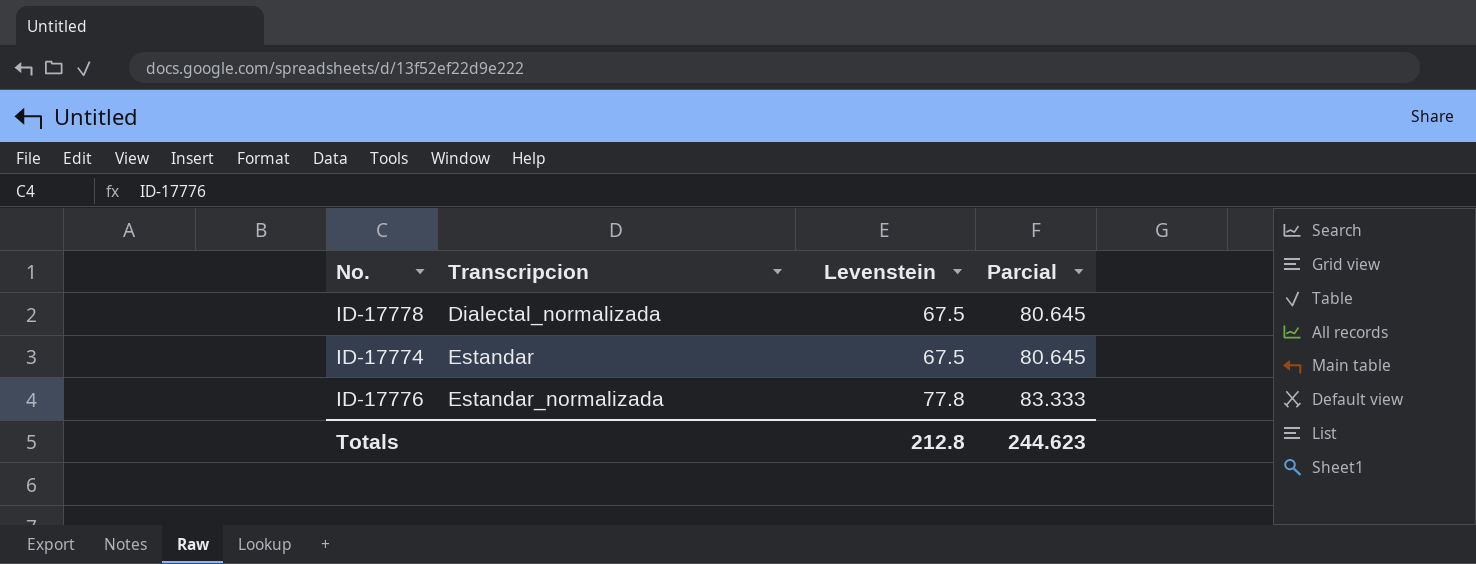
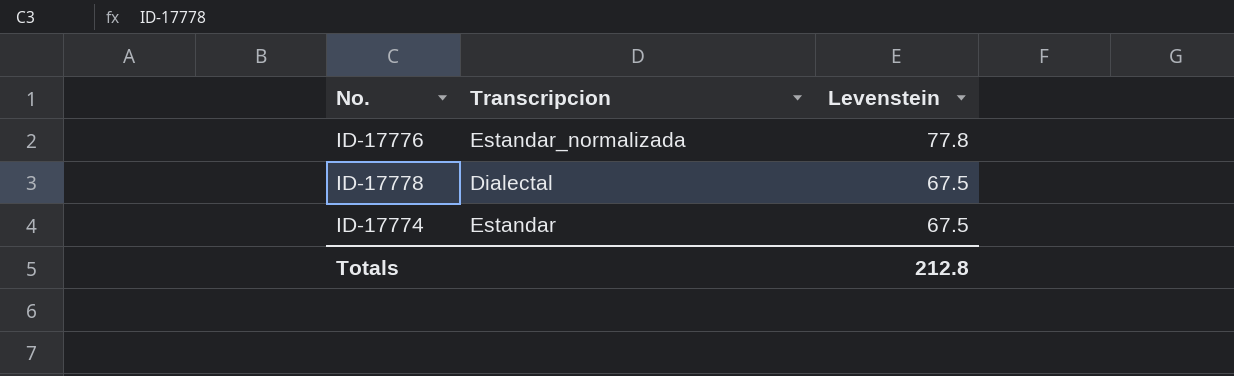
row order: Transcripcion ascending -> Levenstein descending
column Parcial | position: 4 -> none
ID-17778 | Transcripcion: Dialectal_normalizada -> Dialectal

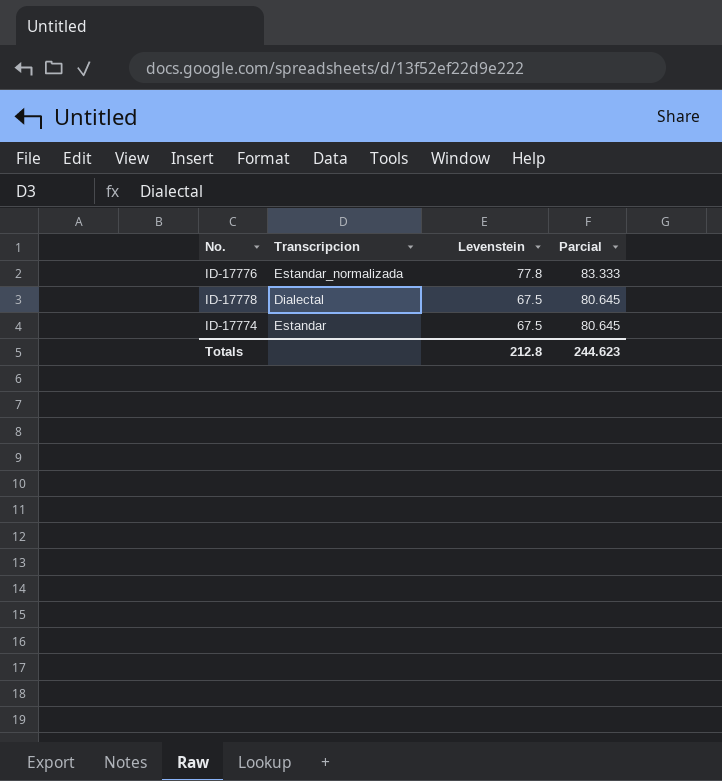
column Parcial | position: none -> 4

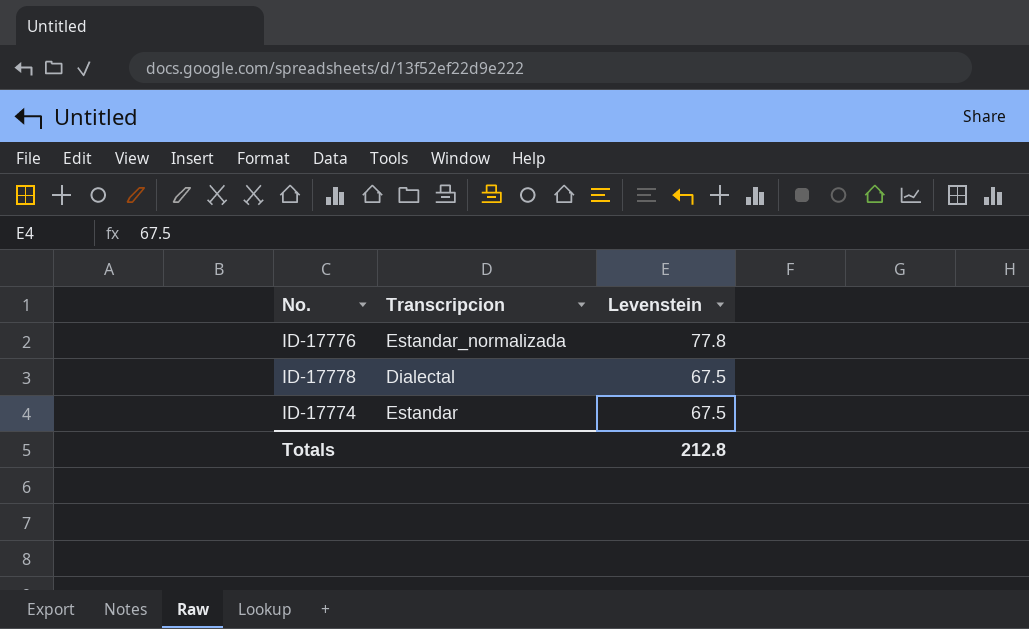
column Parcial | position: 4 -> none

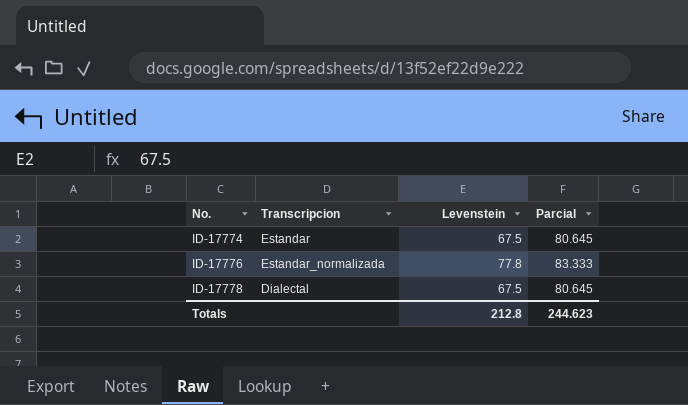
row order: Levenstein descending -> No. ascending
column Parcial | position: none -> 4

